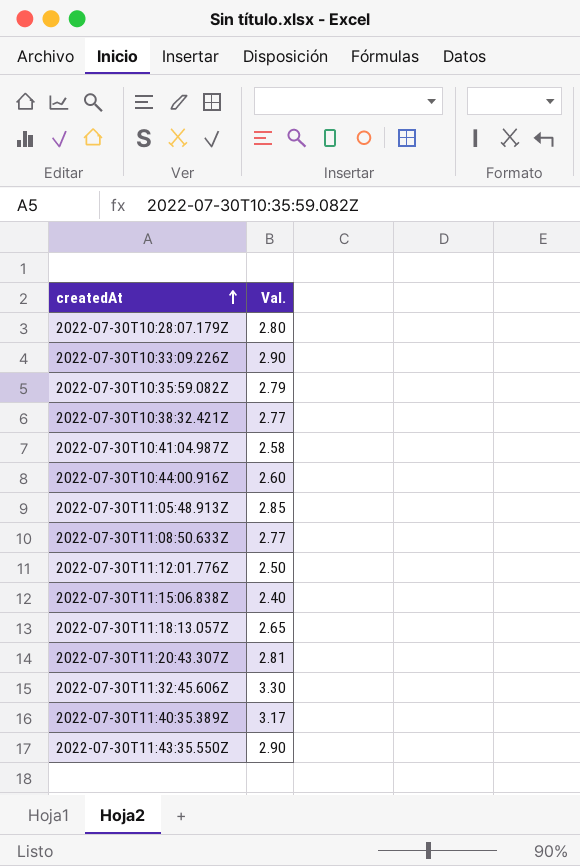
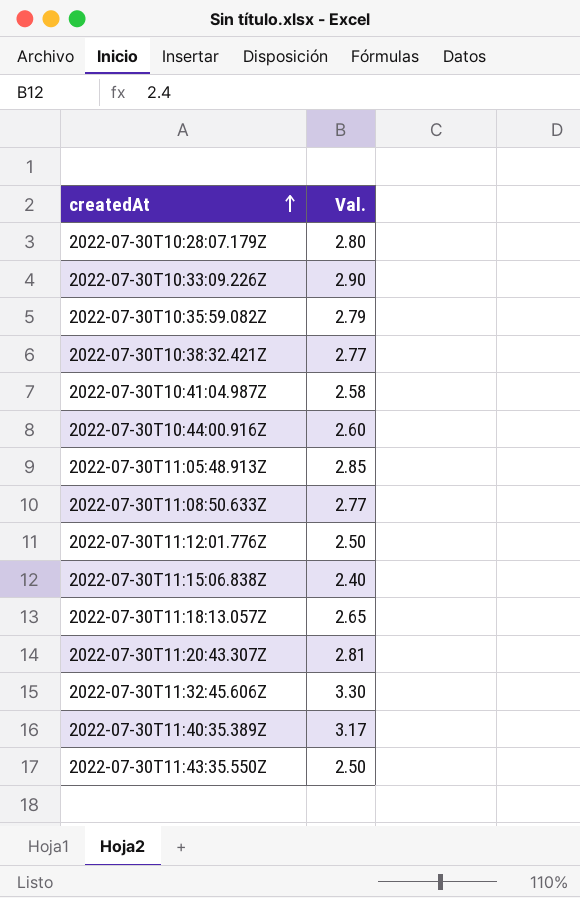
2022-07-30T11:43:35.550Z | Val.: 2.90 -> 2.50

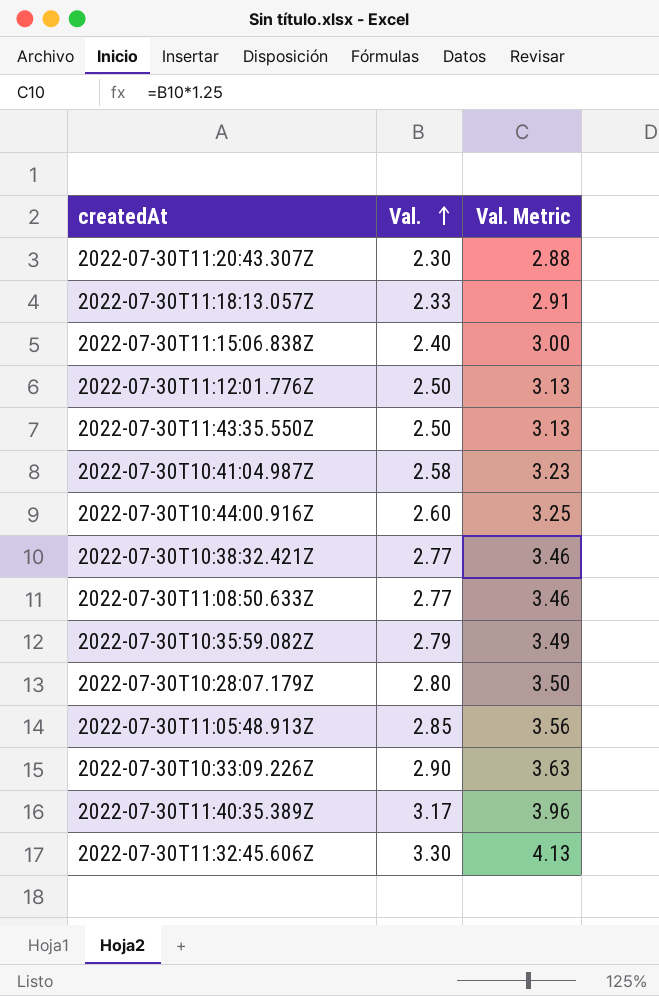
row order: createdAt ascending -> Val. ascending
column Val. Metric | formula: none -> [Val.] * 1.25
2022-07-30T11:20:43.307Z | Val.: 2.81 -> 2.30
2022-07-30T11:18:13.057Z | Val.: 2.65 -> 2.33

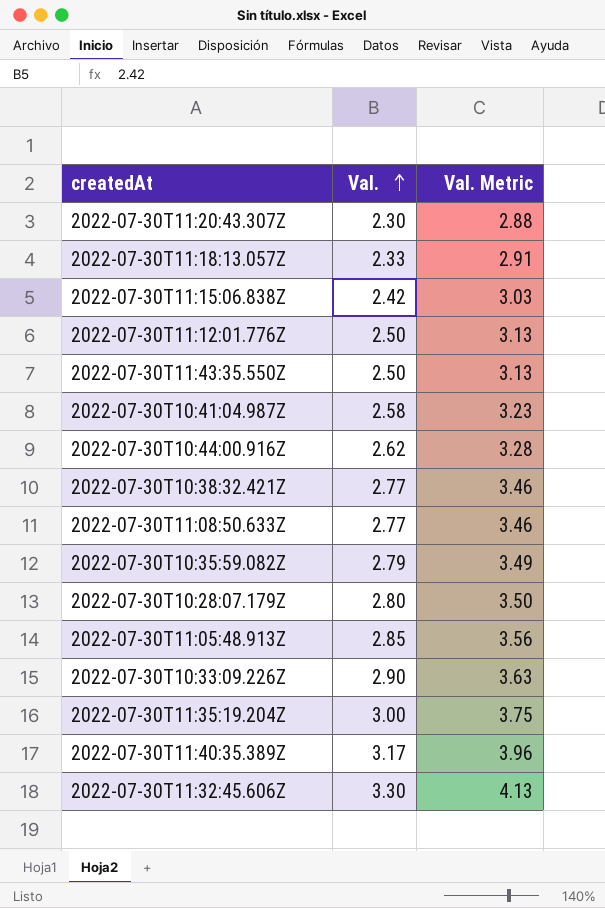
2022-07-30T11:15:06.838Z | Val.: 2.40 -> 2.42
2022-07-30T11:15:06.838Z | Val. Metric: 3.00 -> 3.03
2022-07-30T10:44:00.916Z | Val.: 2.60 -> 2.62
2022-07-30T10:44:00.916Z | Val. Metric: 3.25 -> 3.28
row 2022-07-30T11:35:19.204Z: none -> 3.00 | 3.75

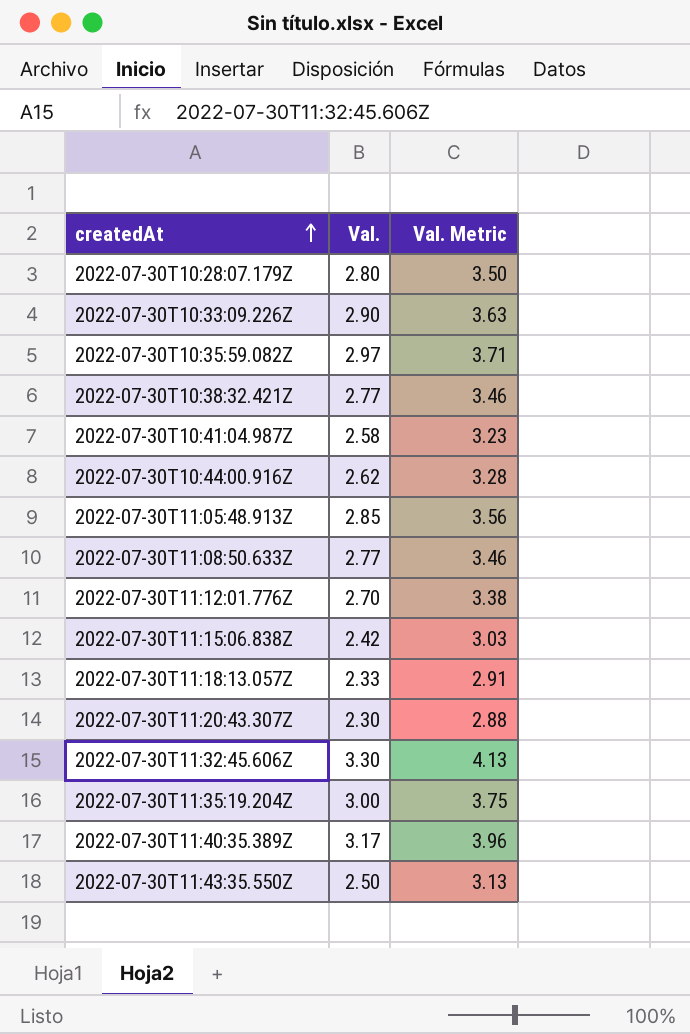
row order: Val. ascending -> createdAt ascending
2022-07-30T10:35:59.082Z | Val.: 2.79 -> 2.97
2022-07-30T10:35:59.082Z | Val. Metric: 3.49 -> 3.71
2022-07-30T11:12:01.776Z | Val.: 2.50 -> 2.70
2022-07-30T11:12:01.776Z | Val. Metric: 3.13 -> 3.38

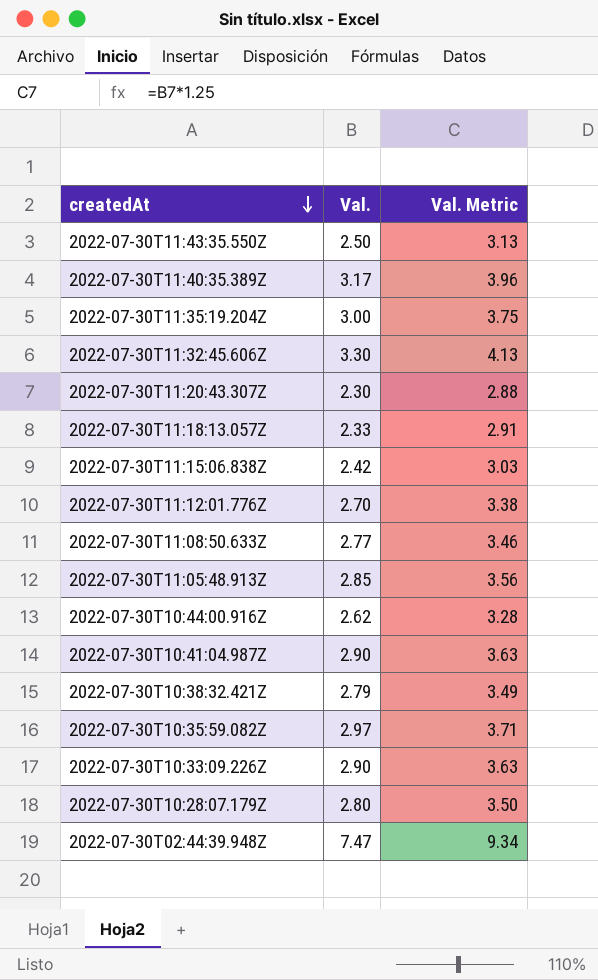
row order: createdAt ascending -> createdAt descending
2022-07-30T10:41:04.987Z | Val.: 2.58 -> 2.90
2022-07-30T10:41:04.987Z | Val. Metric: 3.23 -> 3.63
2022-07-30T10:38:32.421Z | Val.: 2.77 -> 2.79
2022-07-30T10:38:32.421Z | Val. Metric: 3.46 -> 3.49
row 2022-07-30T02:44:39.948Z: none -> 7.47 | 9.34

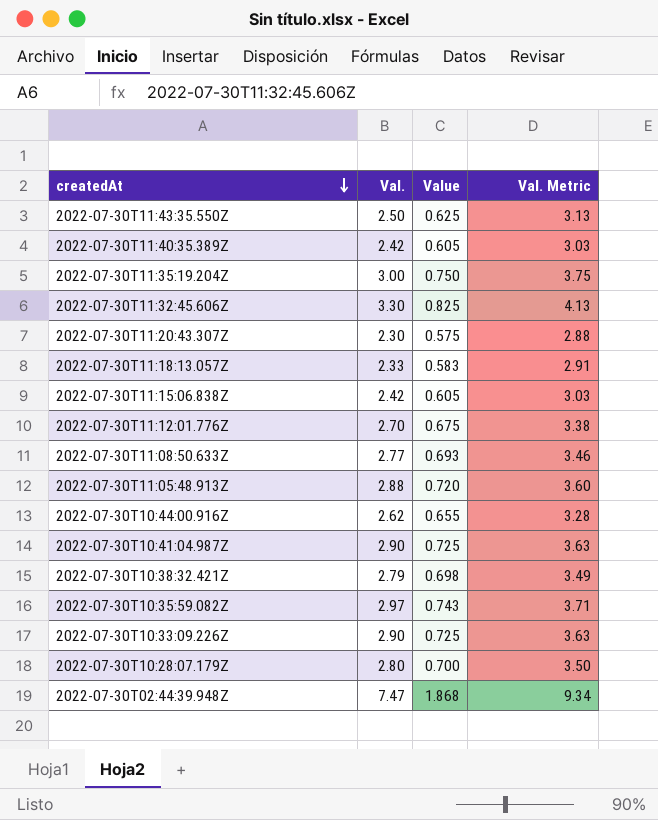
column Value | formula: none -> [Val.] * 0.25
2022-07-30T11:40:35.389Z | Val.: 3.17 -> 2.42
2022-07-30T11:40:35.389Z | Val. Metric: 3.96 -> 3.03
2022-07-30T11:05:48.913Z | Val.: 2.85 -> 2.88
2022-07-30T11:05:48.913Z | Val. Metric: 3.56 -> 3.60

